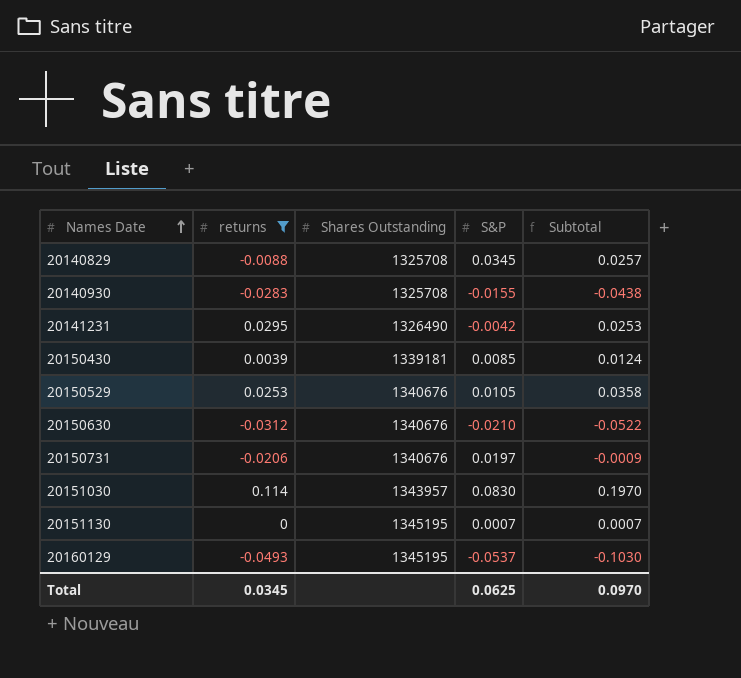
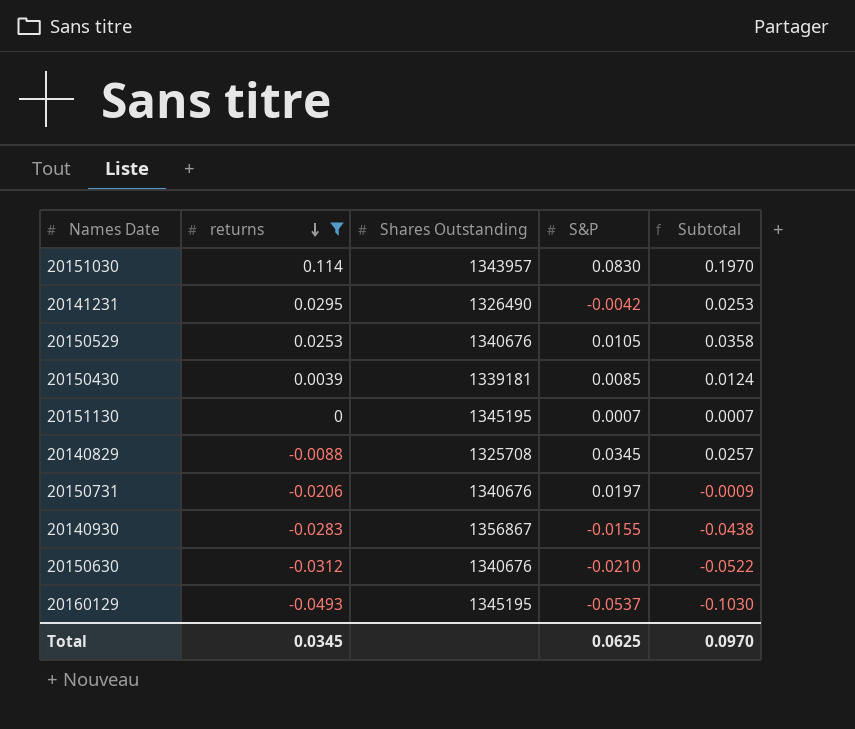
row order: Names Date ascending -> returns descending
20140930 | Shares Outstanding: 1325708 -> 1356867

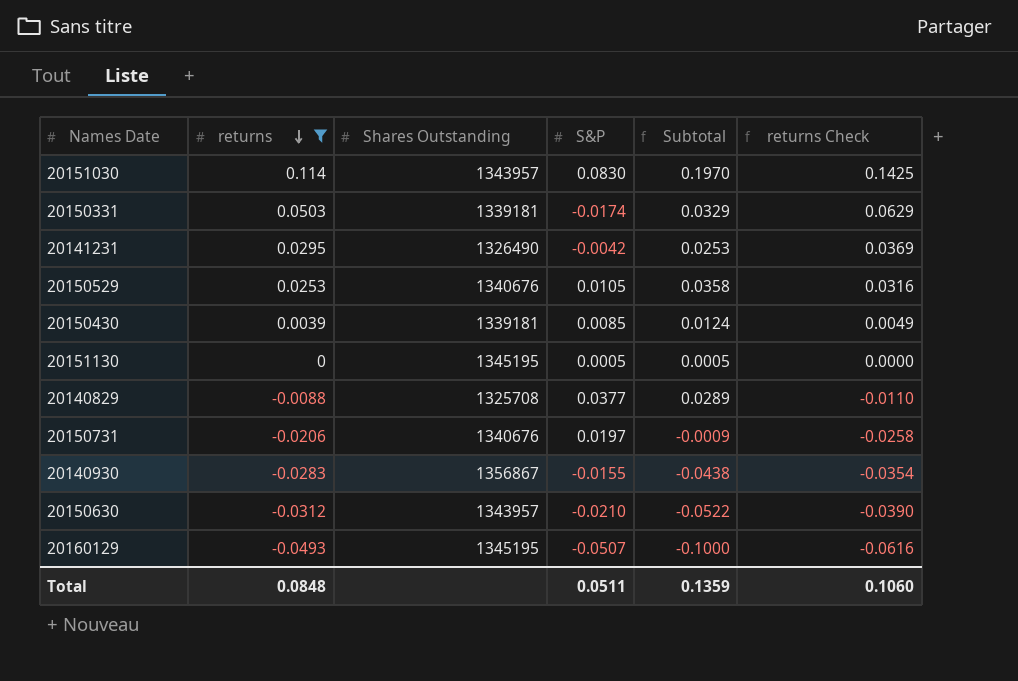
column returns Check | formula: none -> [returns] * 1.25
row 20150331: none -> 0.0503 | 1339181 | -0.0174 | 0.0329 | 0.0629
20151130 | S&P: 0.0007 -> 0.0005
20151130 | Subtotal: 0.0007 -> 0.0005
20140829 | S&P: 0.0345 -> 0.0377
20140829 | Subtotal: 0.0257 -> 0.0289
20150630 | Shares Outstanding: 1340676 -> 1343957
20160129 | S&P: -0.0537 -> -0.0507
20160129 | Subtotal: -0.1030 -> -0.1000
Total | returns: 0.0345 -> 0.0848
Total | S&P: 0.0625 -> 0.0511
Total | Subtotal: 0.0970 -> 0.1359

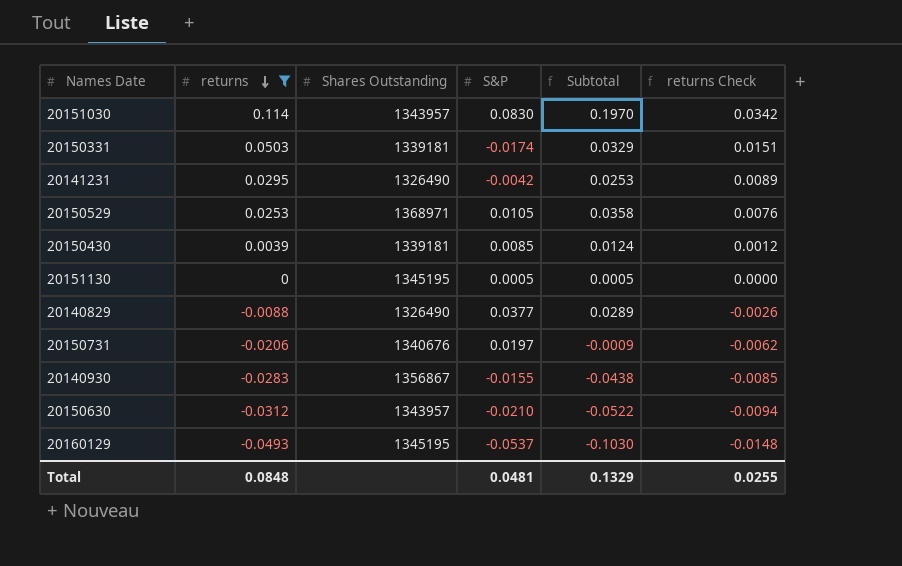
column returns Check | formula: [returns] * 1.25 -> [returns] * 0.3
20150529 | Shares Outstanding: 1340676 -> 1368971
20140829 | Shares Outstanding: 1325708 -> 1326490
20160129 | S&P: -0.0507 -> -0.0537
20160129 | Subtotal: -0.1000 -> -0.1030
Total | S&P: 0.0511 -> 0.0481
Total | Subtotal: 0.1359 -> 0.1329
Total | returns Check: 0.1060 -> 0.0255

